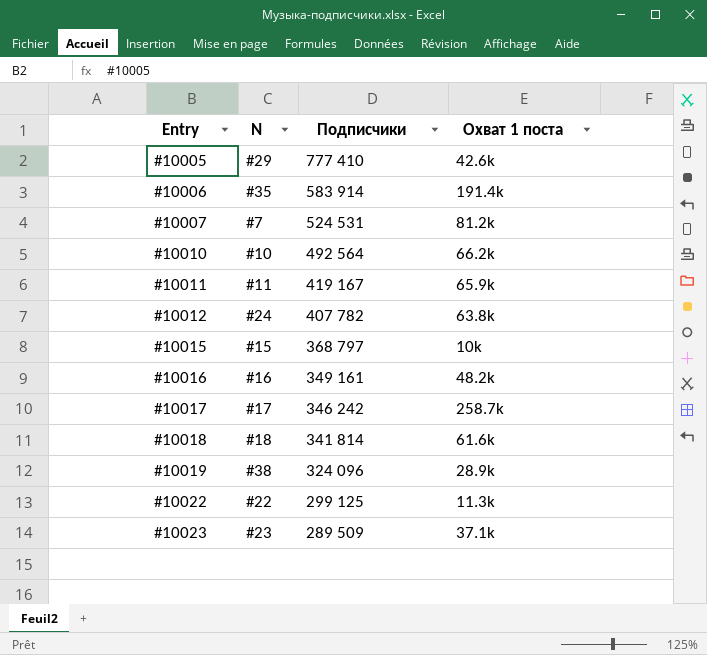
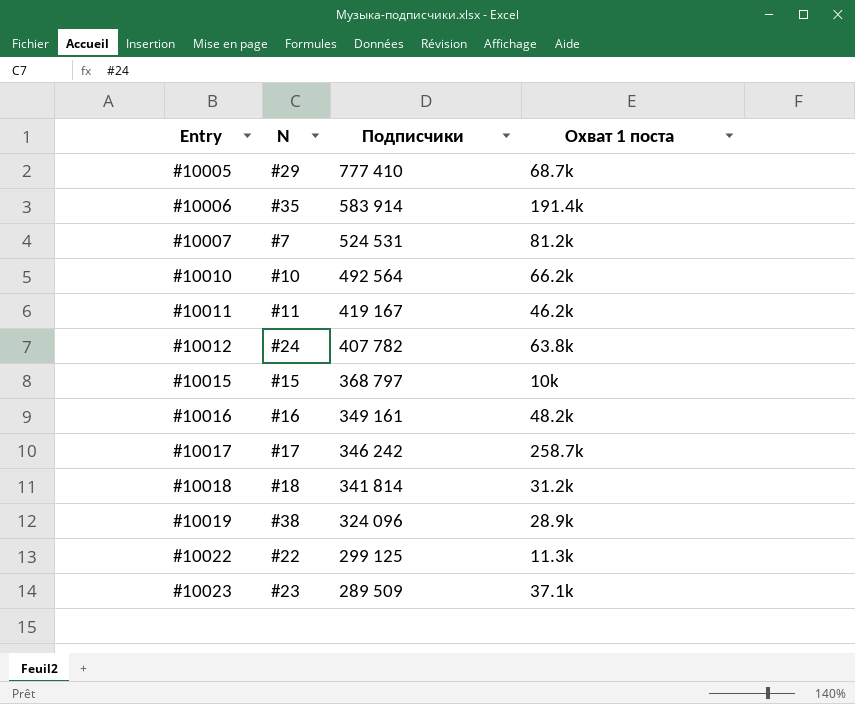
#10005 | Охват 1 поста: 42.6k -> 68.7k
#10011 | Охват 1 поста: 65.9k -> 46.2k
#10018 | Охват 1 поста: 61.6k -> 31.2k

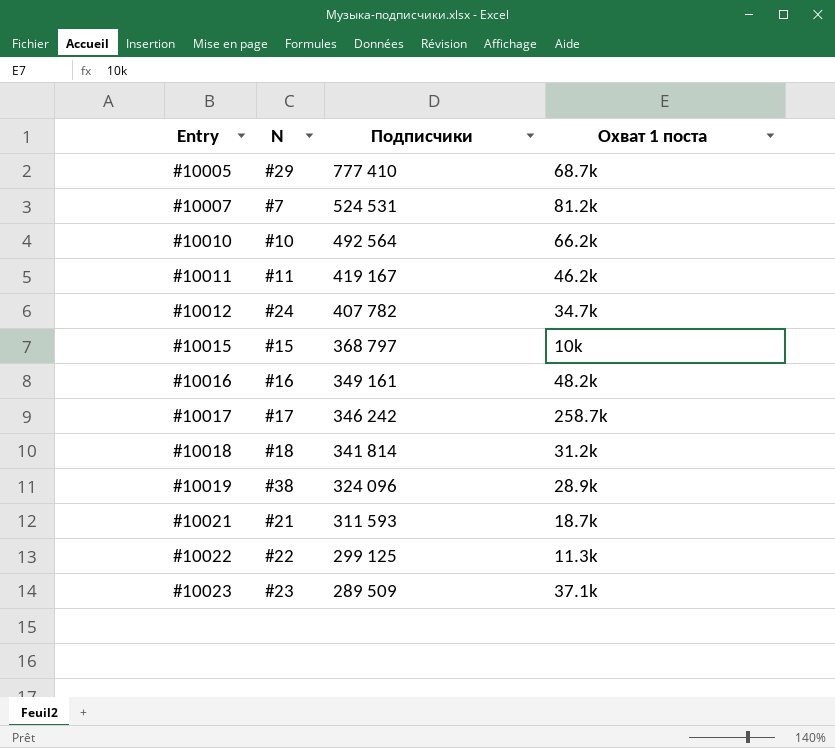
row #10006: #35 | 583 914 | 191.4k -> none
#10012 | Охват 1 поста: 63.8k -> 34.7k
row #10021: none -> #21 | 311 593 | 18.7k

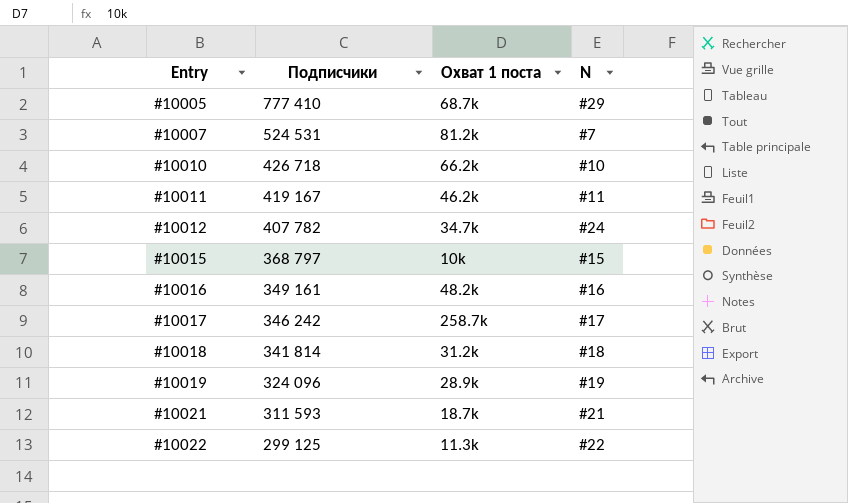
column N | position: 2 -> 4
row #10023: #23 | 289 509 | 37.1k -> none
#10010 | Подписчики: 492 564 -> 426 718
#10019 | N: #38 -> #19

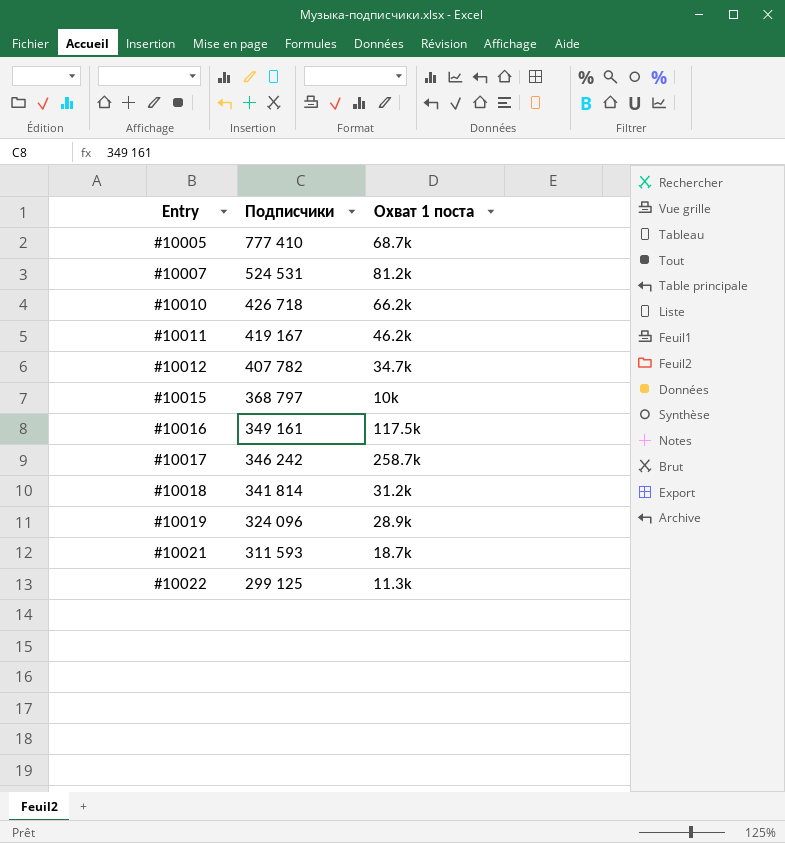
column N | position: 4 -> none
#10016 | Охват 1 поста: 48.2k -> 117.5k

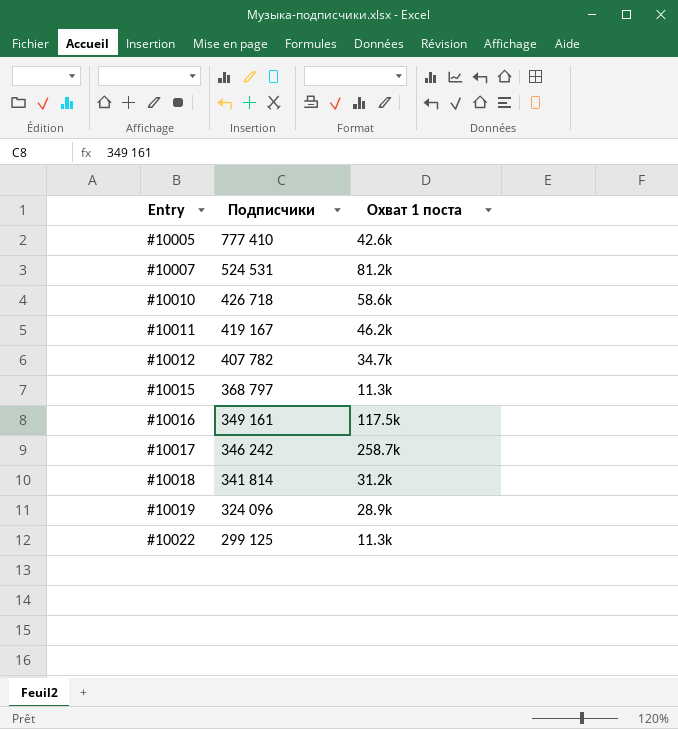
row #10021: 311 593 | 18.7k -> none
#10005 | Охват 1 поста: 68.7k -> 42.6k
#10010 | Охват 1 поста: 66.2k -> 58.6k
#10015 | Охват 1 поста: 10k -> 11.3k

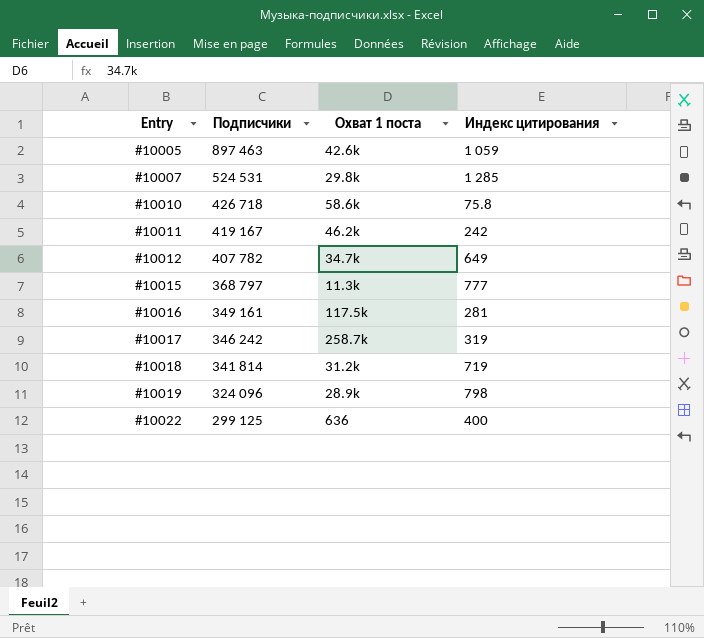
column Индекс цитирования | position: none -> 4
#10005 | Подписчики: 777 410 -> 897 463
#10007 | Охват 1 поста: 81.2k -> 29.8k
#10022 | Охват 1 поста: 11.3k -> 636

